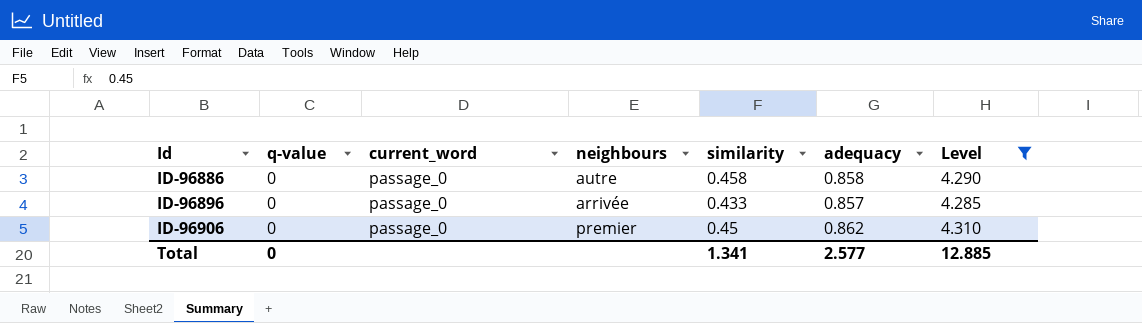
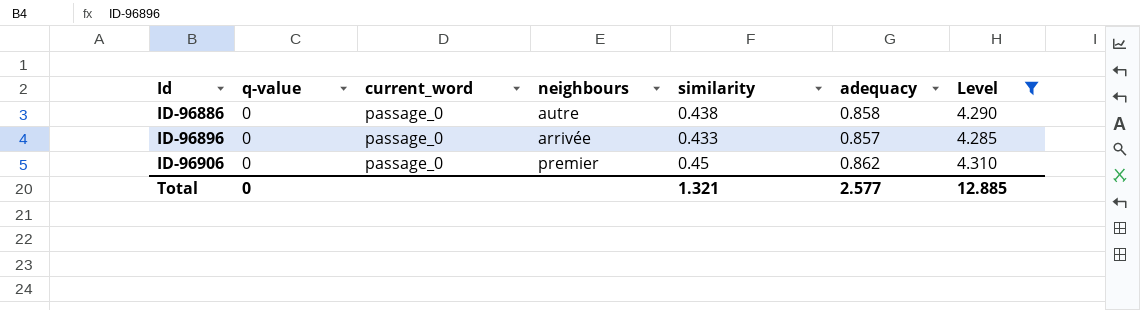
ID-96886 | similarity: 0.458 -> 0.438
Total | similarity: 1.341 -> 1.321

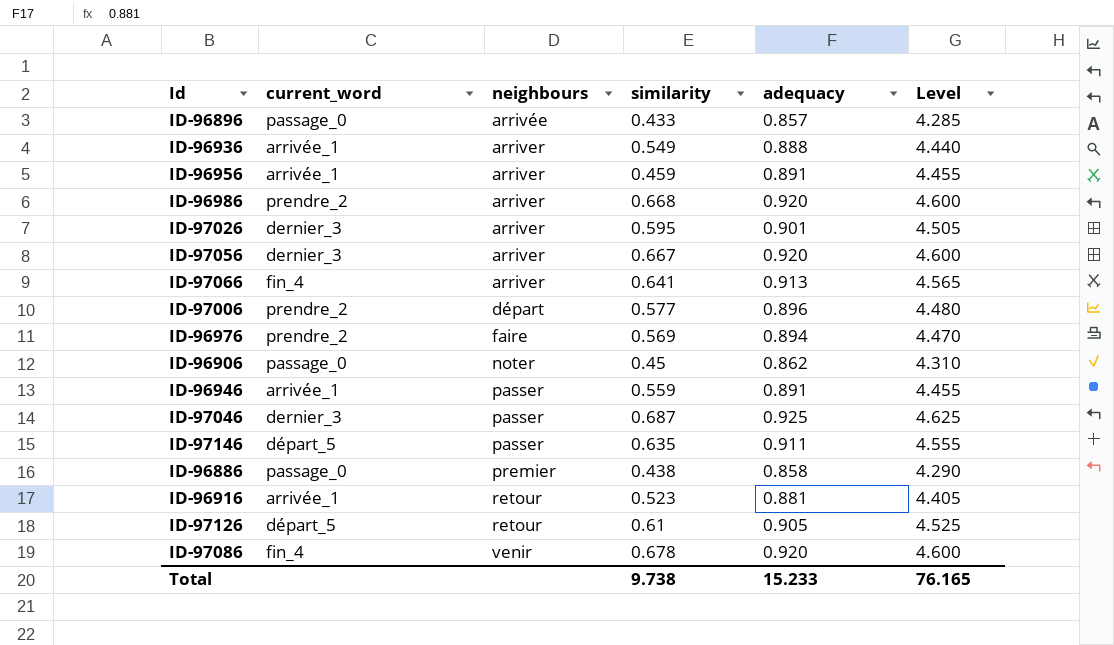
filter: Level <= 4.310 -> none
row order: Id ascending -> neighbours ascending
column q-value | position: 2 -> none
ID-96906 | neighbours: premier -> noter
ID-96886 | neighbours: autre -> premier
Total | similarity: 1.321 -> 9.738
Total | adequacy: 2.577 -> 15.233
Total | Level: 12.885 -> 76.165

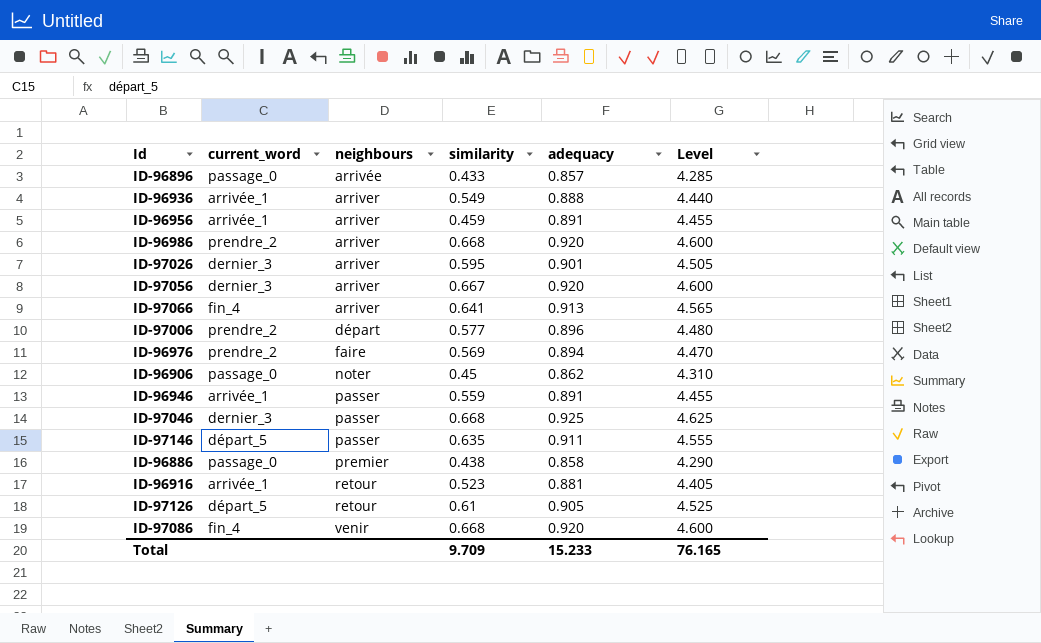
ID-97046 | similarity: 0.687 -> 0.668
ID-97086 | similarity: 0.678 -> 0.668
Total | similarity: 9.738 -> 9.709

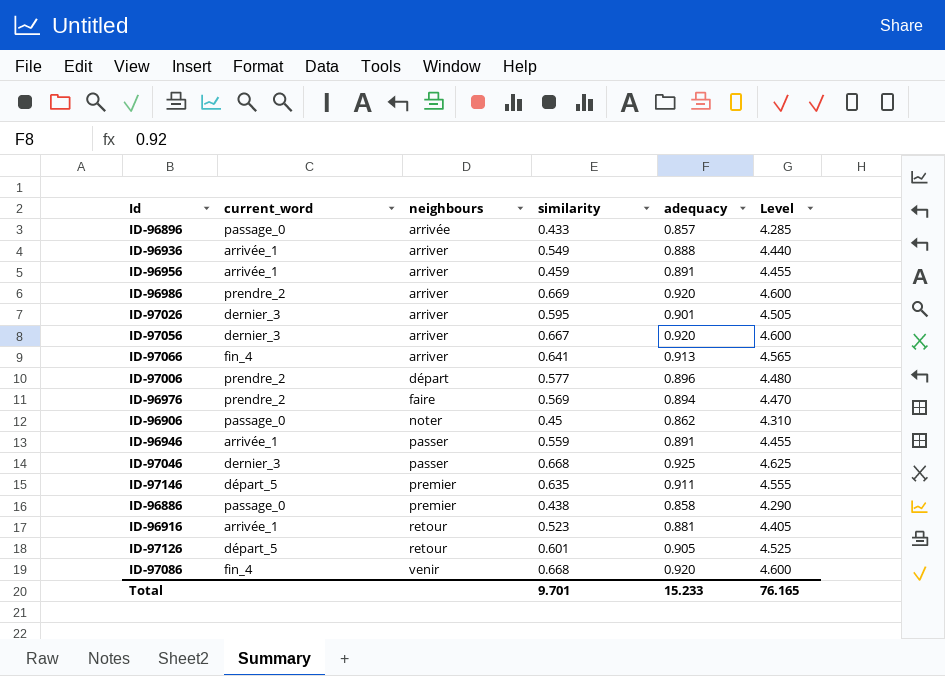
ID-96986 | similarity: 0.668 -> 0.669
ID-97146 | neighbours: passer -> premier
ID-97126 | similarity: 0.61 -> 0.601
Total | similarity: 9.709 -> 9.701

